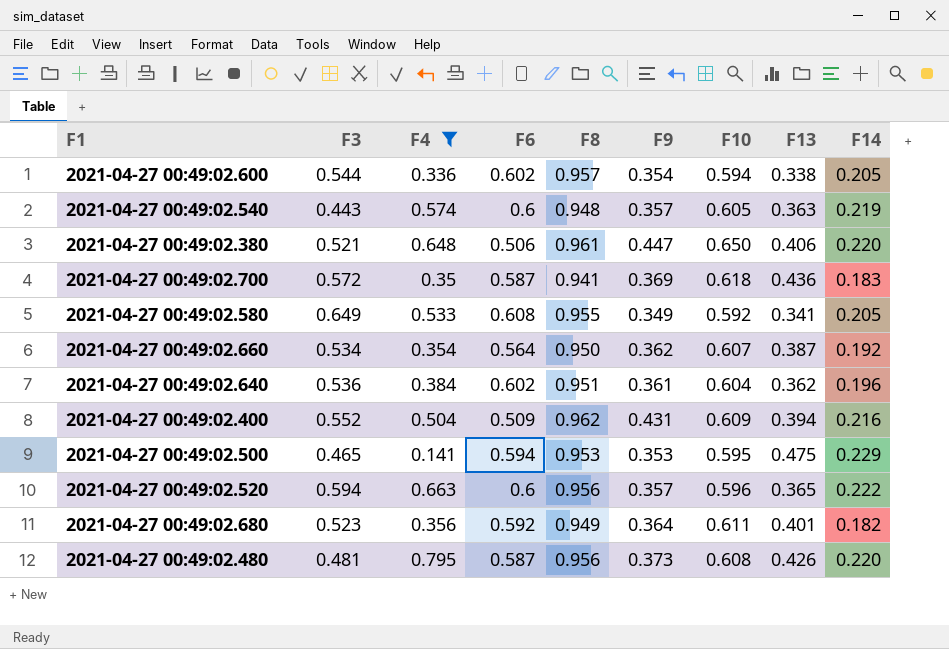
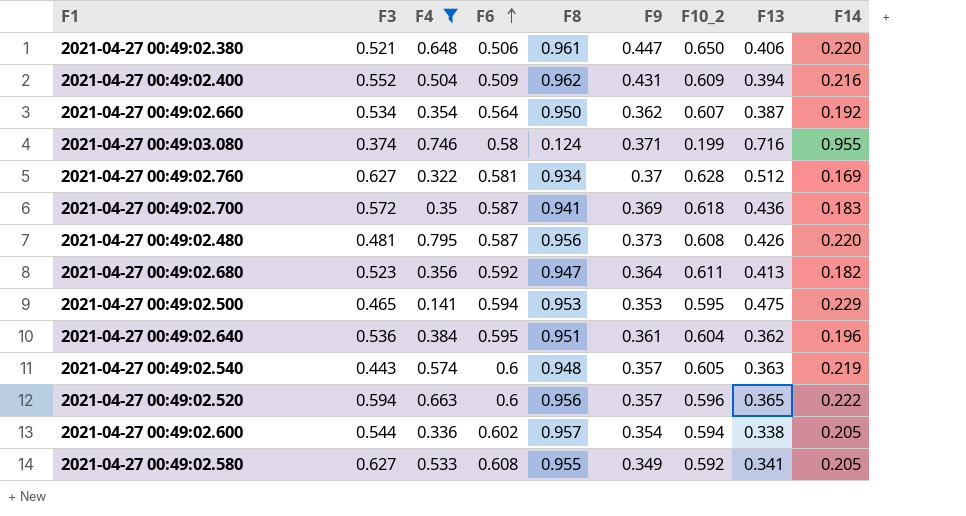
row order: none -> F6 ascending
column name: F10 -> F10_2
row 2021-04-27 00:49:03.080: none -> 0.374 | 0.746 | 0.58 | 0.124 | 0.371 | 0.199 | 0.716 | 0.955
row 2021-04-27 00:49:02.760: none -> 0.627 | 0.322 | 0.581 | 0.934 | 0.37 | 0.628 | 0.512 | 0.169
2021-04-27 00:49:02.680 | F8: 0.949 -> 0.947
2021-04-27 00:49:02.680 | F13: 0.401 -> 0.413
2021-04-27 00:49:02.640 | F6: 0.602 -> 0.595
2021-04-27 00:49:02.580 | F3: 0.649 -> 0.627

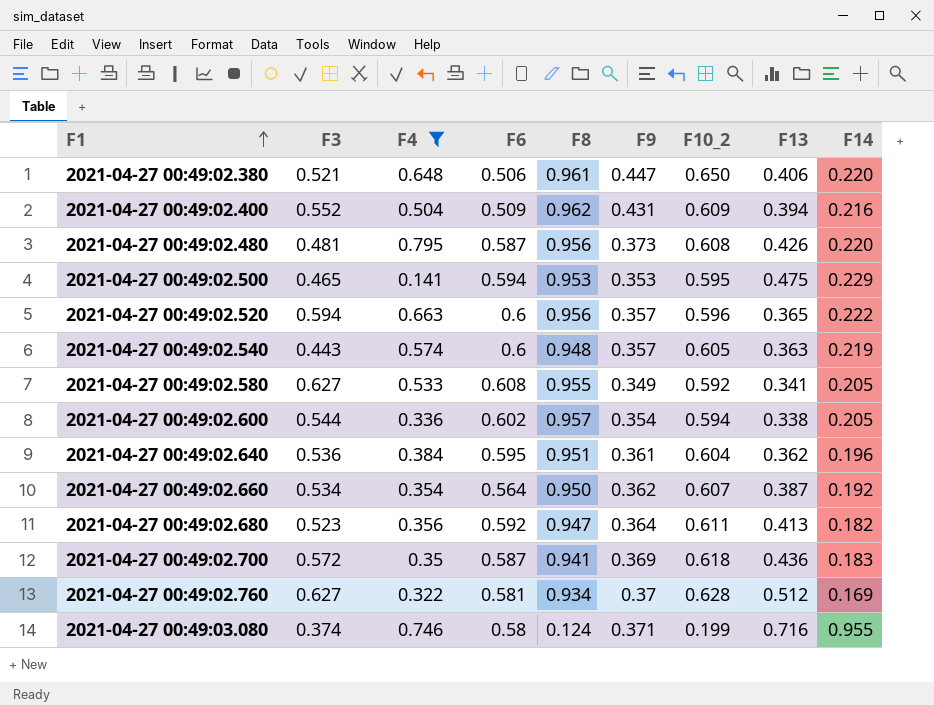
row order: F6 ascending -> F1 ascending

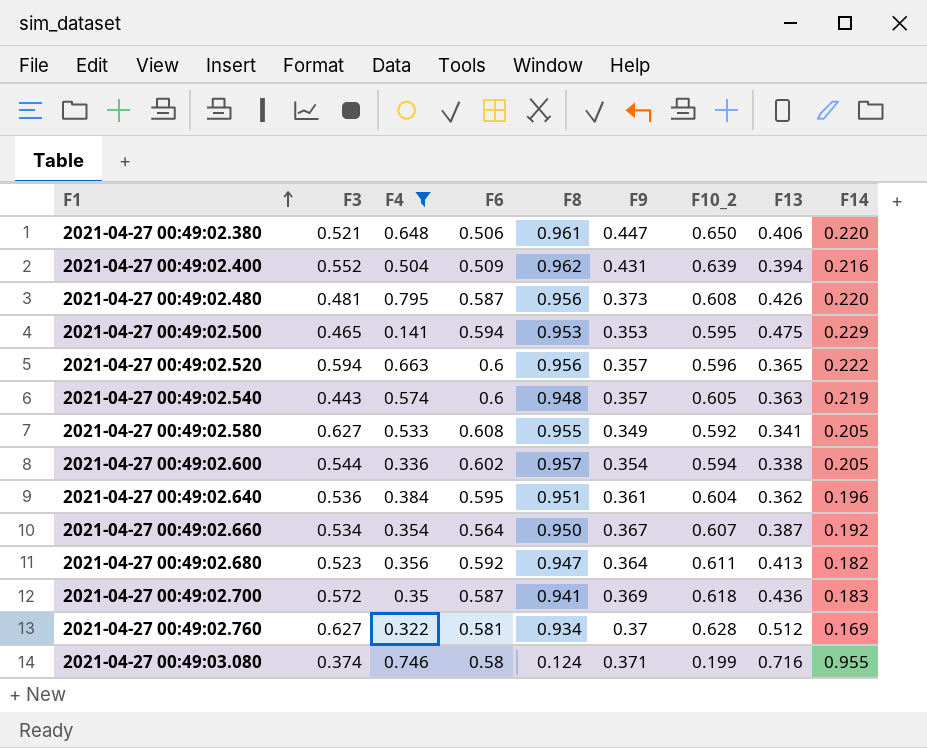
2021-04-27 00:49:02.400 | F10_2: 0.609 -> 0.639
2021-04-27 00:49:02.660 | F9: 0.362 -> 0.367

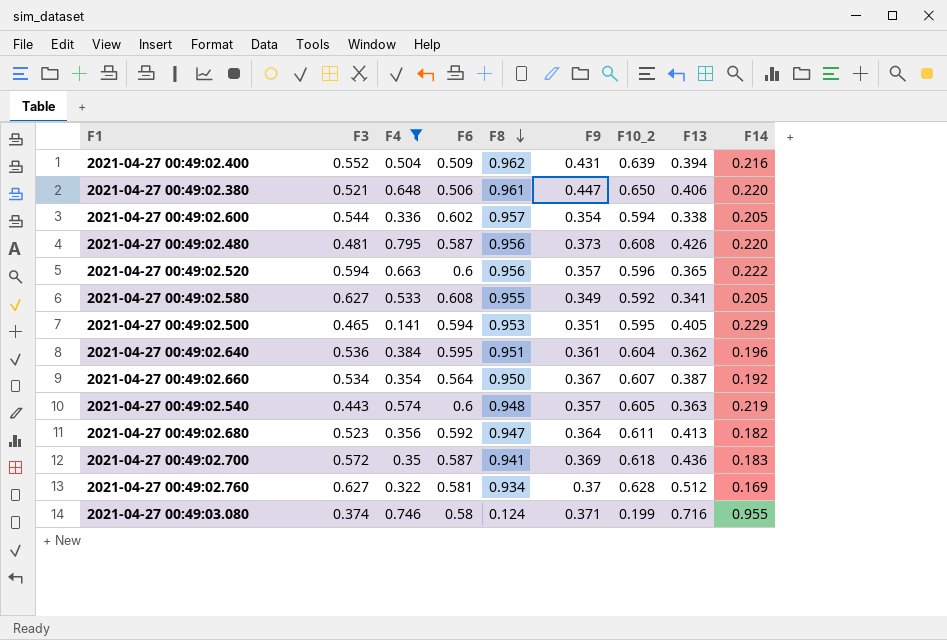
row order: F1 ascending -> F8 descending
2021-04-27 00:49:02.500 | F9: 0.353 -> 0.351
2021-04-27 00:49:02.500 | F13: 0.475 -> 0.405

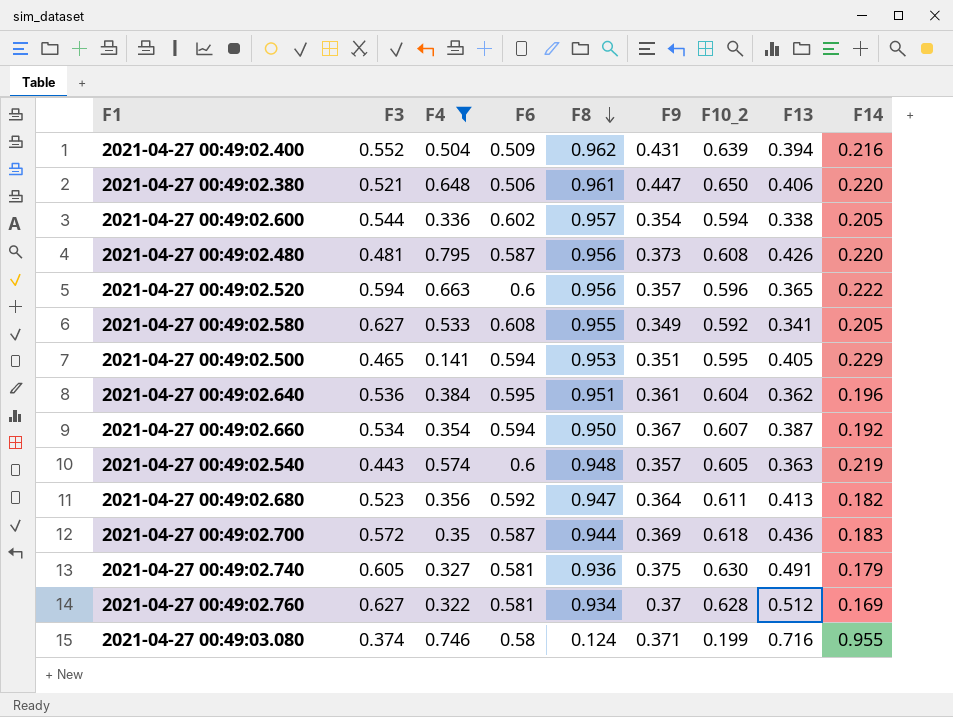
2021-04-27 00:49:02.660 | F6: 0.564 -> 0.594
2021-04-27 00:49:02.700 | F8: 0.941 -> 0.944
row 2021-04-27 00:49:02.740: none -> 0.605 | 0.327 | 0.581 | 0.936 | 0.375 | 0.630 | 0.491 | 0.179

